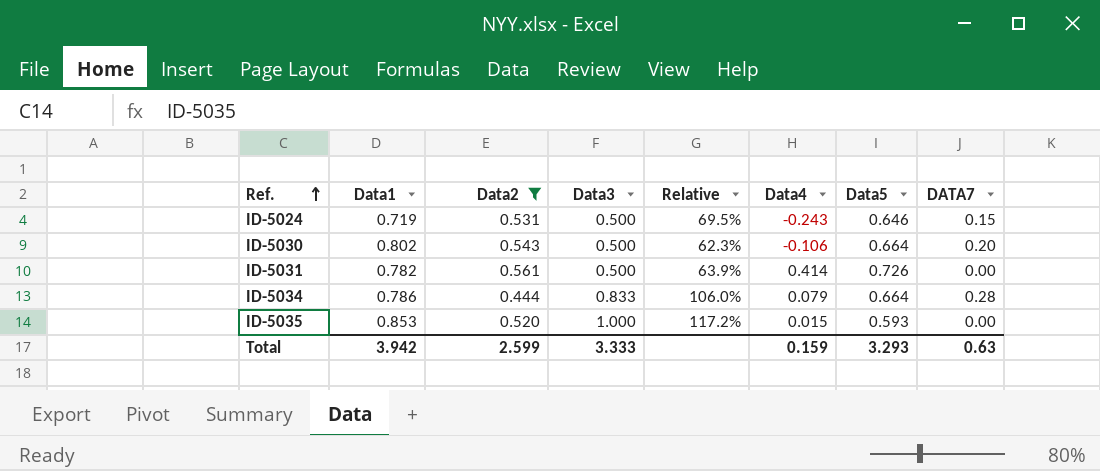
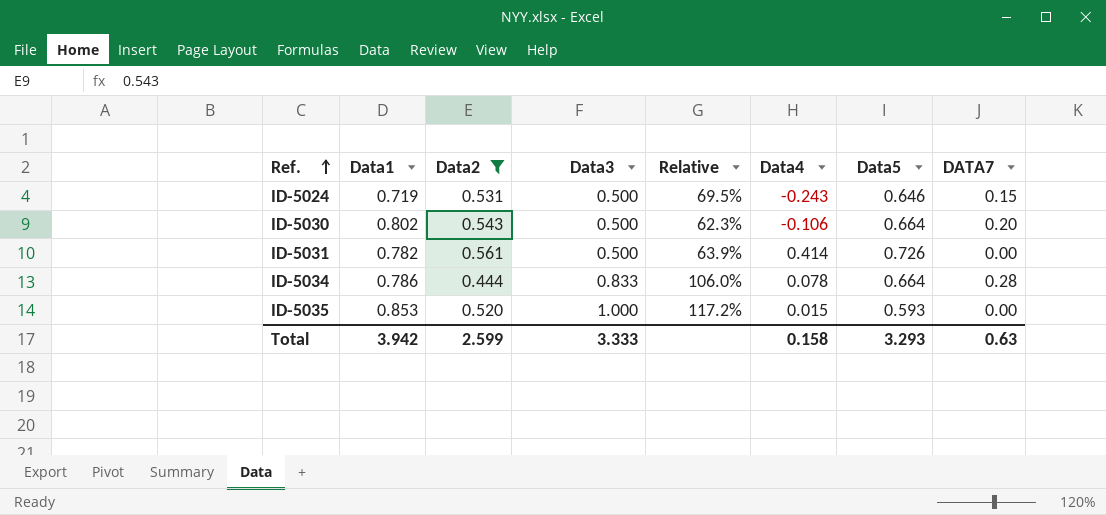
ID-5034 | Data4: 0.079 -> 0.078
Total | Data4: 0.159 -> 0.158

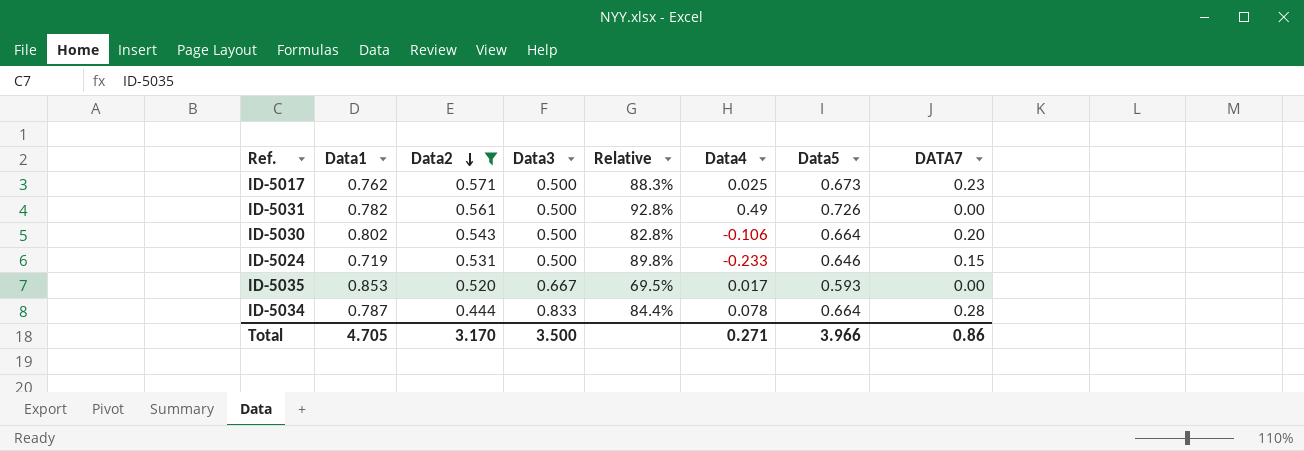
row order: Ref. ascending -> Data2 descending
column Relative | formula: [Data3] / [Data1] -> [Data5] / [Data1]
row ID-5017: none -> 0.762 | 0.571 | 0.500 | 88.3% | 0.025 | 0.673 | 0.23
ID-5031 | Data4: 0.414 -> 0.49
ID-5024 | Data4: -0.243 -> -0.233
ID-5035 | Data3: 1.000 -> 0.667
ID-5035 | Data4: 0.015 -> 0.017
ID-5034 | Data1: 0.786 -> 0.787
Total | Data1: 3.942 -> 4.705
Total | Data2: 2.599 -> 3.170
Total | Data3: 3.333 -> 3.500
Total | Data4: 0.158 -> 0.271
Total | Data5: 3.293 -> 3.966
Total | DATA7: 0.63 -> 0.86

